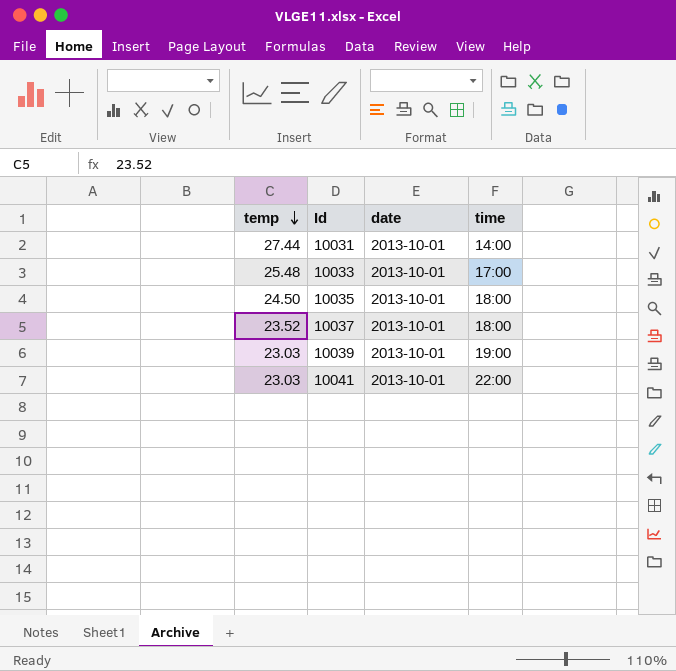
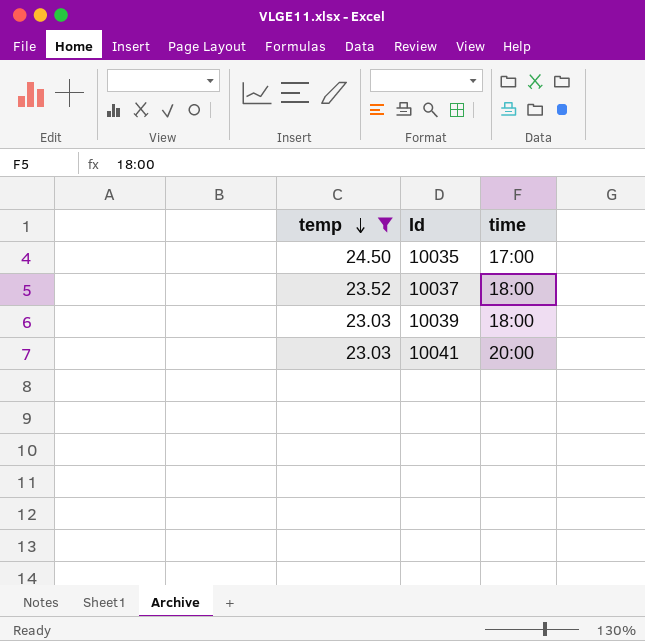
filter: none -> temp <= 24.50
column date | position: 3 -> none
10035 | time: 18:00 -> 17:00
10039 | time: 19:00 -> 18:00
10041 | time: 22:00 -> 20:00

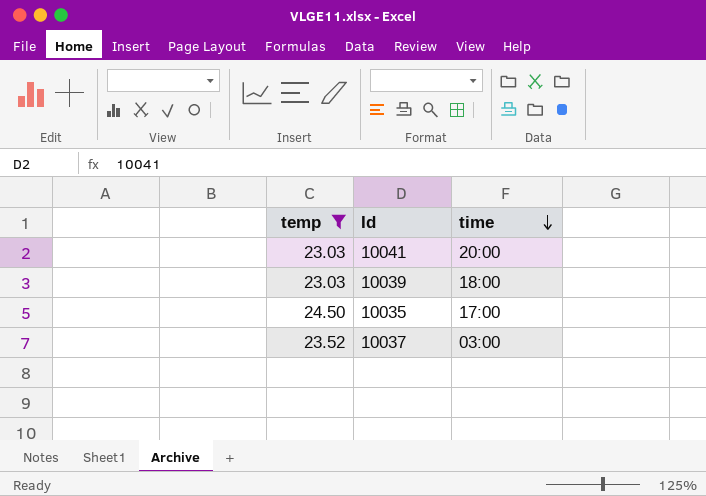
row order: temp descending -> time descending
10037 | time: 18:00 -> 03:00

